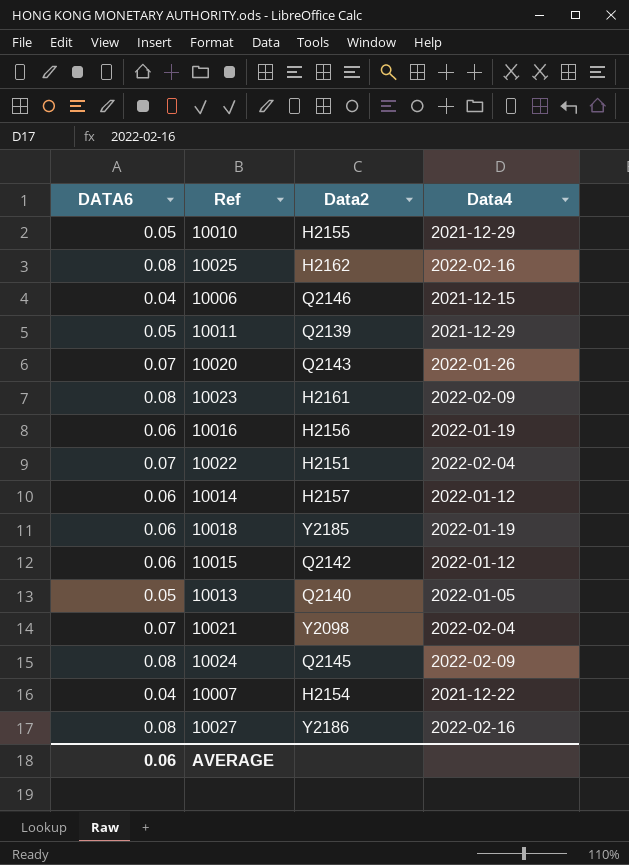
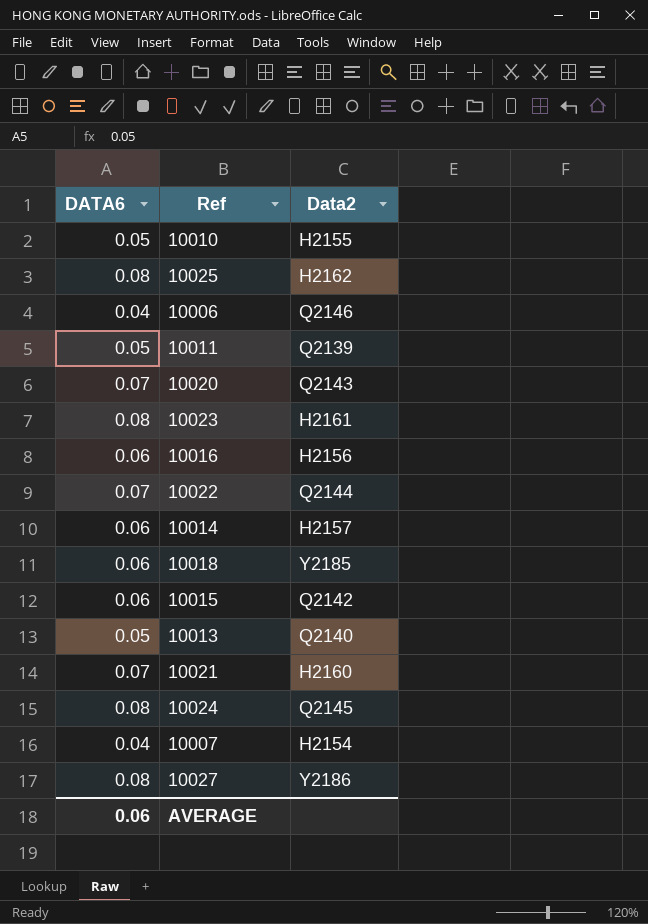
column Data4 | position: 4 -> none
10022 | Data2: H2151 -> Q2144
10021 | Data2: Y2098 -> H2160

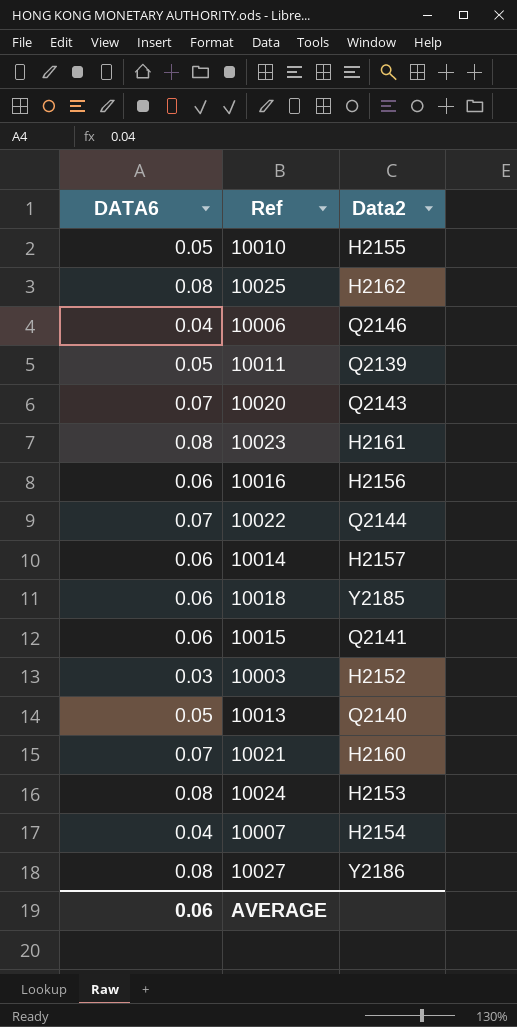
10015 | Data2: Q2142 -> Q2141
row 10003: none -> 0.03 | H2152
10024 | Data2: Q2145 -> H2153

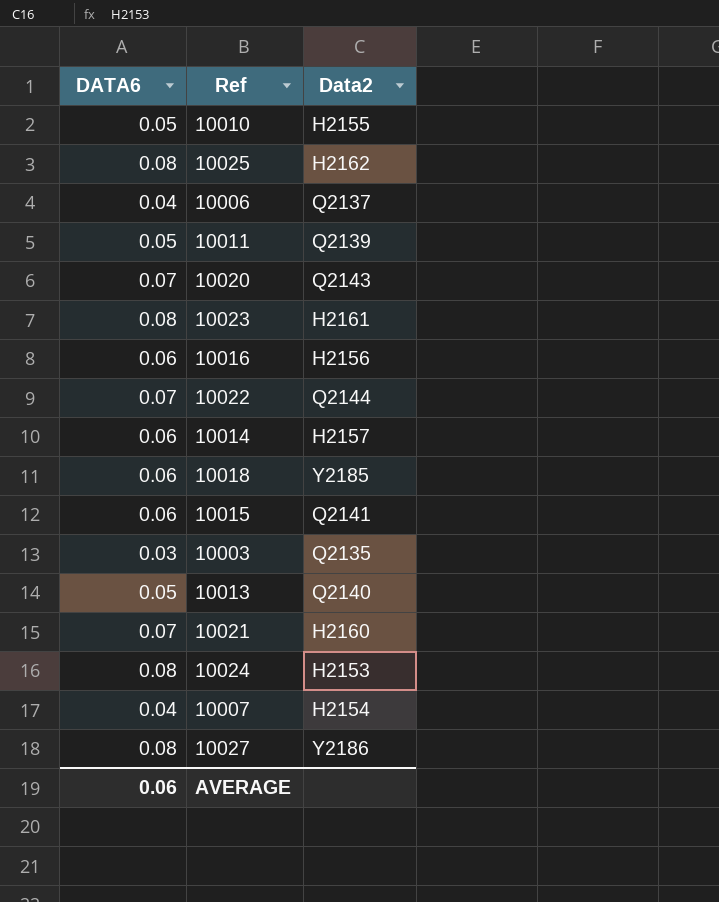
10006 | Data2: Q2146 -> Q2137
10003 | Data2: H2152 -> Q2135

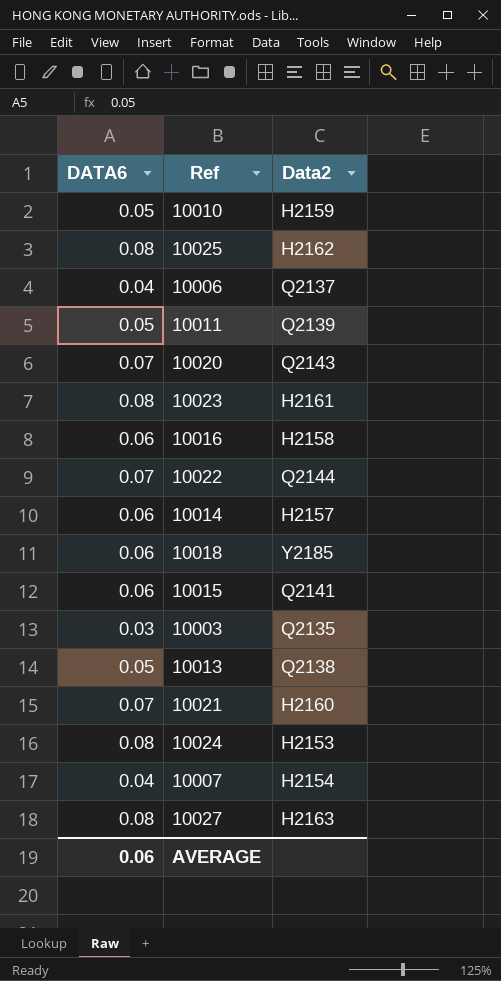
10010 | Data2: H2155 -> H2159
10016 | Data2: H2156 -> H2158
10013 | Data2: Q2140 -> Q2138
10027 | Data2: Y2186 -> H2163

